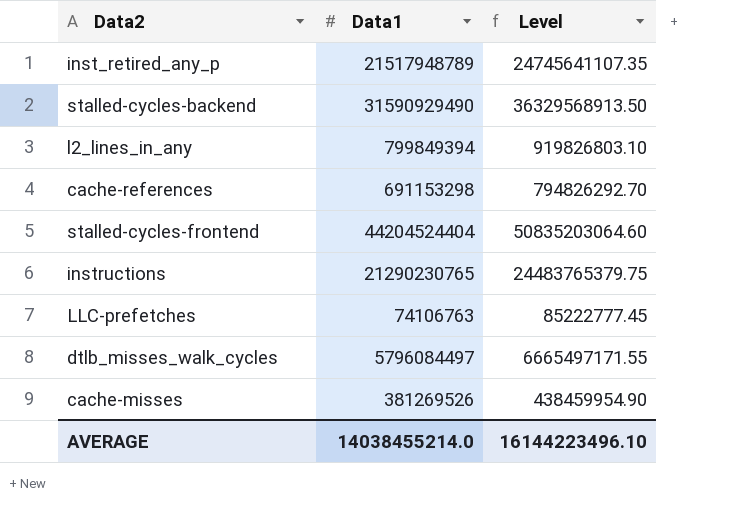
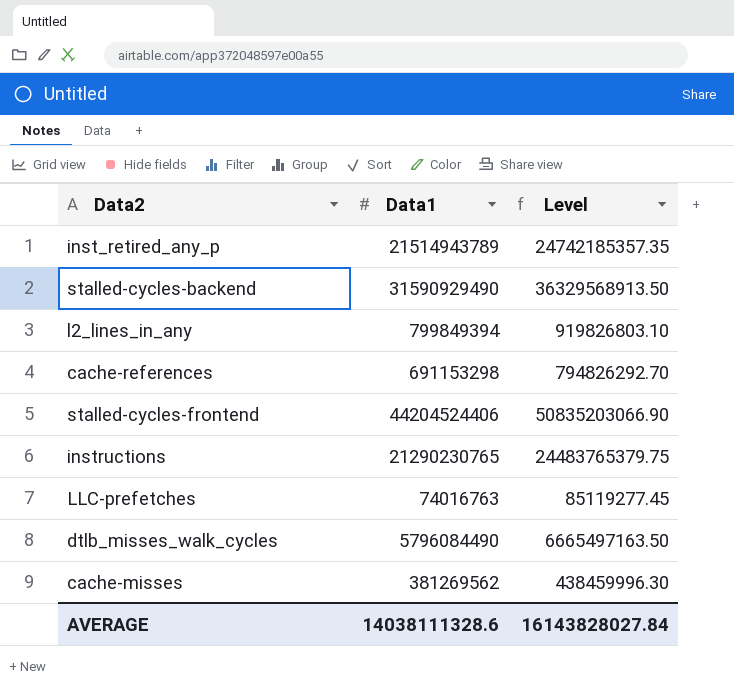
inst_retired_any_p | Data1: 21517948789 -> 21514943789
inst_retired_any_p | Level: 24745641107.35 -> 24742185357.35
stalled-cycles-frontend | Data1: 44204524404 -> 44204524406
stalled-cycles-frontend | Level: 50835203064.60 -> 50835203066.90
LLC-prefetches | Data1: 74106763 -> 74016763
LLC-prefetches | Level: 85222777.45 -> 85119277.45
dtlb_misses_walk_cycles | Data1: 5796084497 -> 5796084490
dtlb_misses_walk_cycles | Level: 6665497171.55 -> 6665497163.50
cache-misses | Data1: 381269526 -> 381269562
cache-misses | Level: 438459954.90 -> 438459996.30
AVERAGE | Data1: 14038455214.0 -> 14038111328.6
AVERAGE | Level: 16144223496.10 -> 16143828027.84

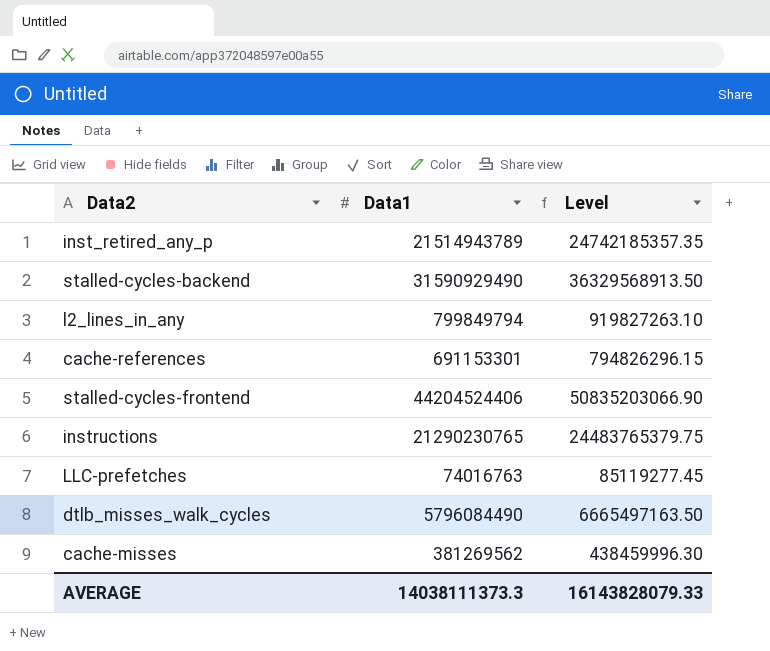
l2_lines_in_any | Data1: 799849394 -> 799849794
l2_lines_in_any | Level: 919826803.10 -> 919827263.10
cache-references | Data1: 691153298 -> 691153301
cache-references | Level: 794826292.70 -> 794826296.15
AVERAGE | Data1: 14038111328.6 -> 14038111373.3
AVERAGE | Level: 16143828027.84 -> 16143828079.33

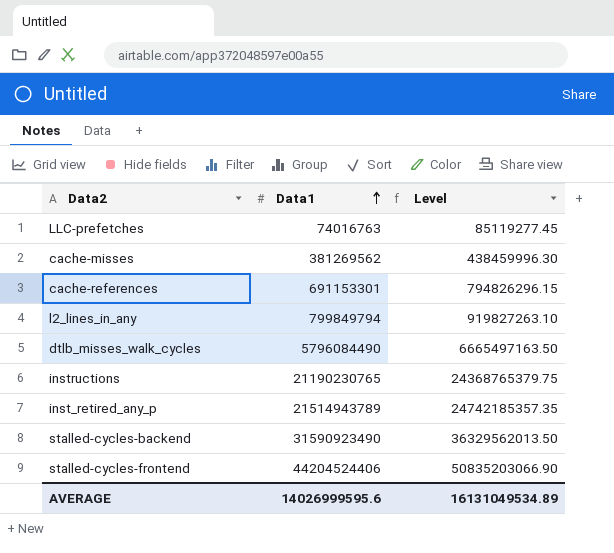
row order: none -> Data1 ascending
instructions | Data1: 21290230765 -> 21190230765
instructions | Level: 24483765379.75 -> 24368765379.75
stalled-cycles-backend | Data1: 31590929490 -> 31590923490
stalled-cycles-backend | Level: 36329568913.50 -> 36329562013.50
AVERAGE | Data1: 14038111373.3 -> 14026999595.6
AVERAGE | Level: 16143828079.33 -> 16131049534.89

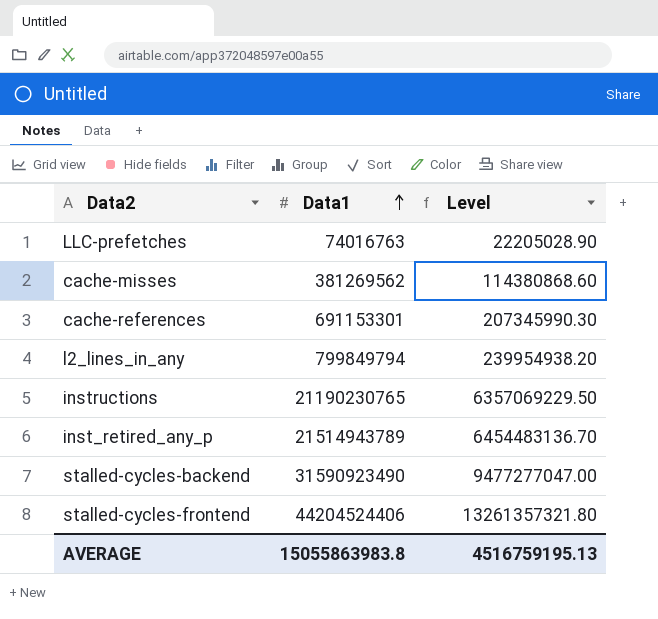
column Level | formula: [Data1] * 1.15 -> [Data1] * 0.3
row dtlb_misses_walk_cycles: 5796084490 | 6665497163.50 -> none
AVERAGE | Data1: 14026999595.6 -> 15055863983.8
AVERAGE | Level: 16131049534.89 -> 4516759195.13

